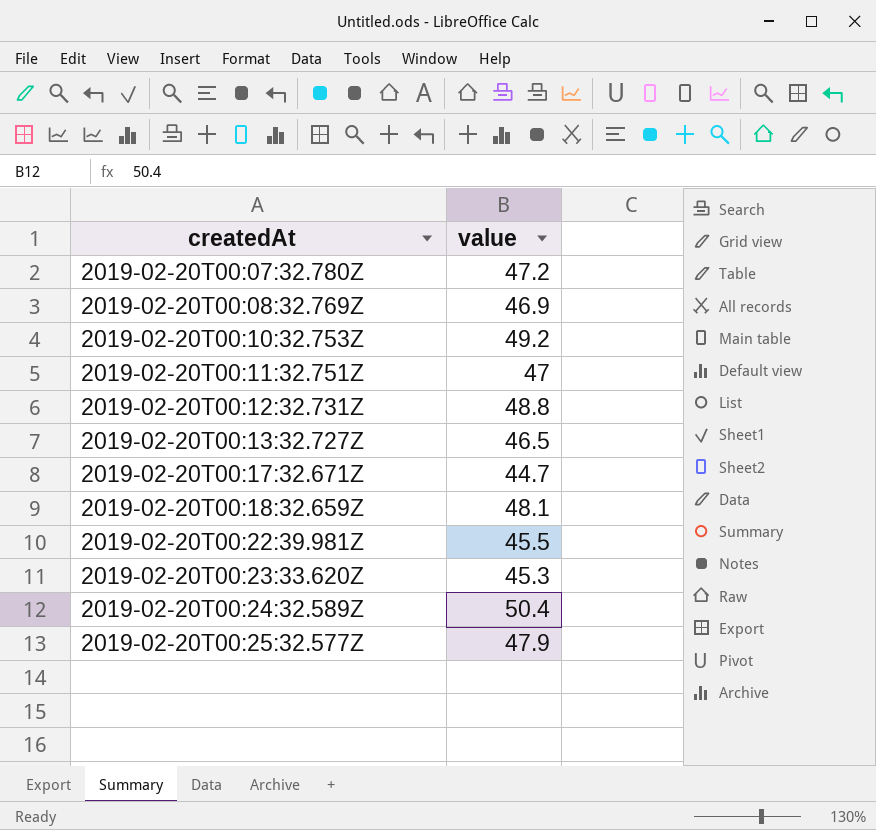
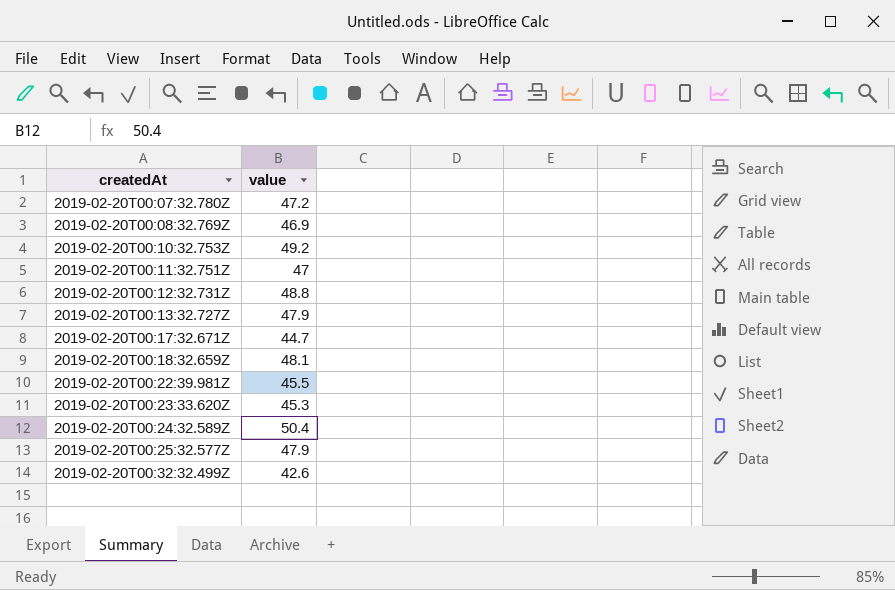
2019-02-20T00:13:32.727Z | value: 46.5 -> 47.9
row 2019-02-20T00:32:32.499Z: none -> 42.6

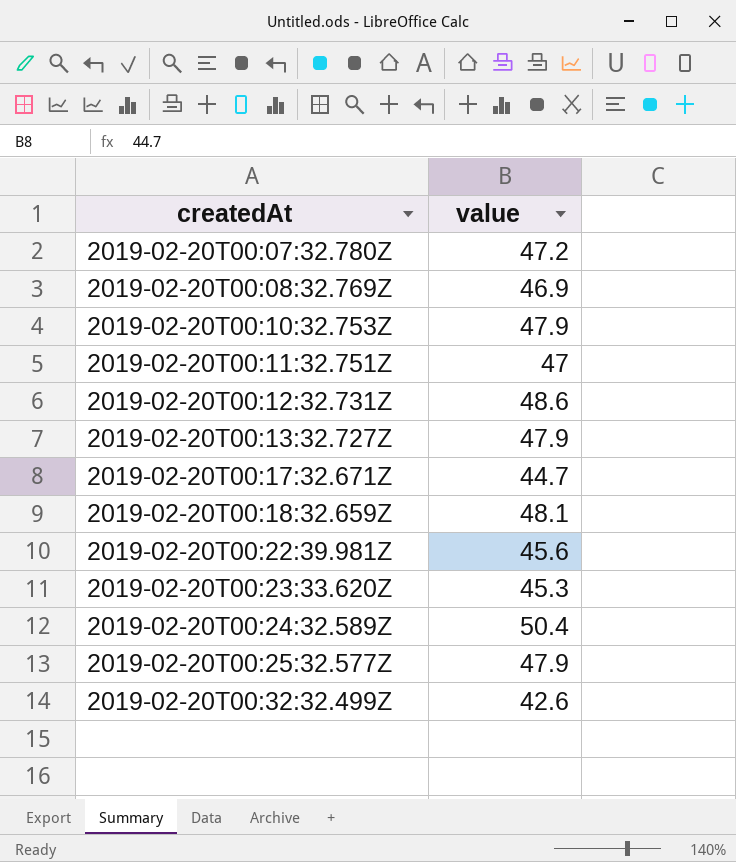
2019-02-20T00:10:32.753Z | value: 49.2 -> 47.9
2019-02-20T00:12:32.731Z | value: 48.8 -> 48.6
2019-02-20T00:22:39.981Z | value: 45.5 -> 45.6

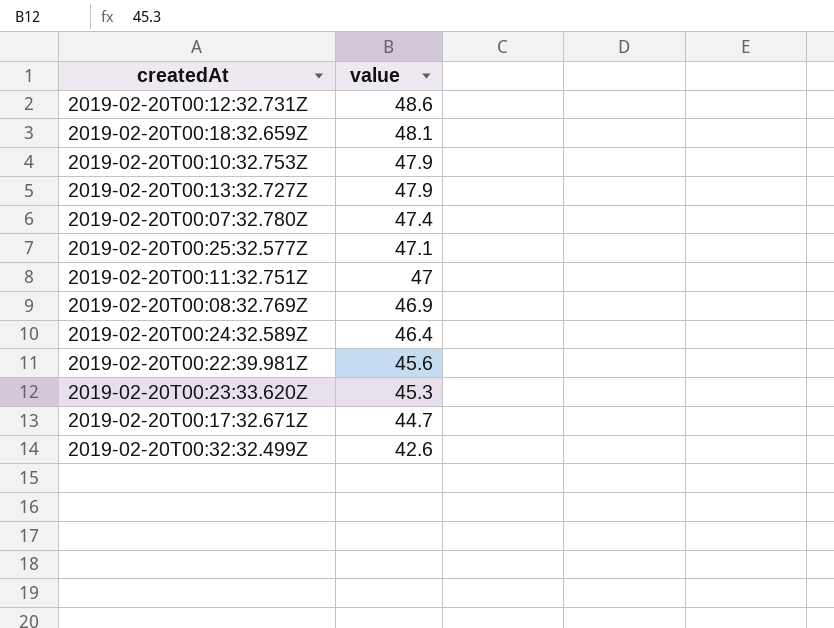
row order: createdAt ascending -> value descending
2019-02-20T00:07:32.780Z | value: 47.2 -> 47.4
2019-02-20T00:25:32.577Z | value: 47.9 -> 47.1
2019-02-20T00:24:32.589Z | value: 50.4 -> 46.4

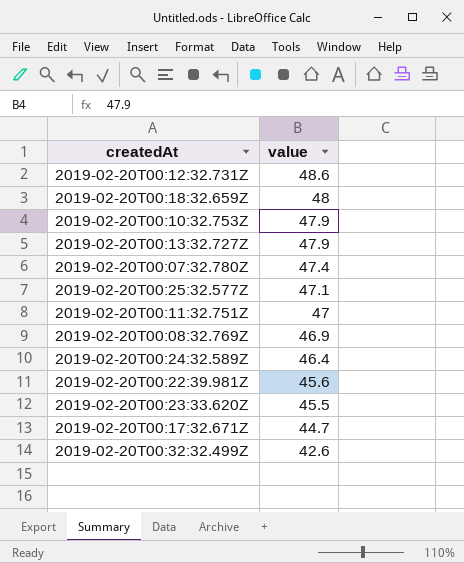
2019-02-20T00:18:32.659Z | value: 48.1 -> 48
2019-02-20T00:23:33.620Z | value: 45.3 -> 45.5

